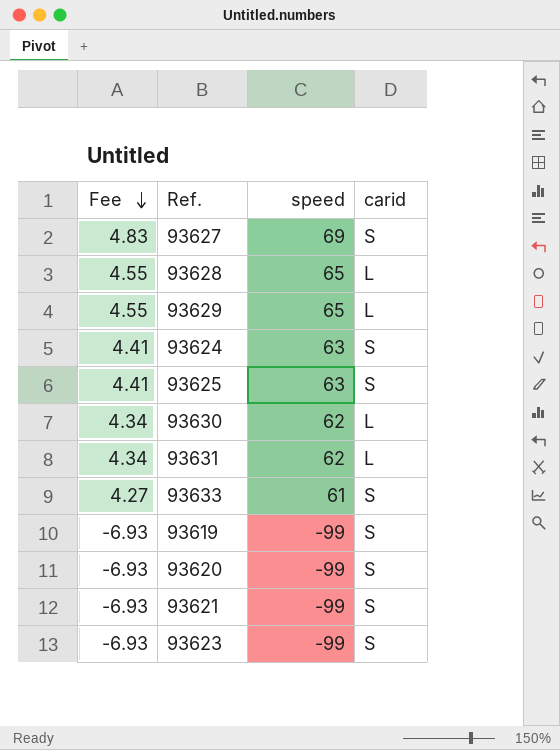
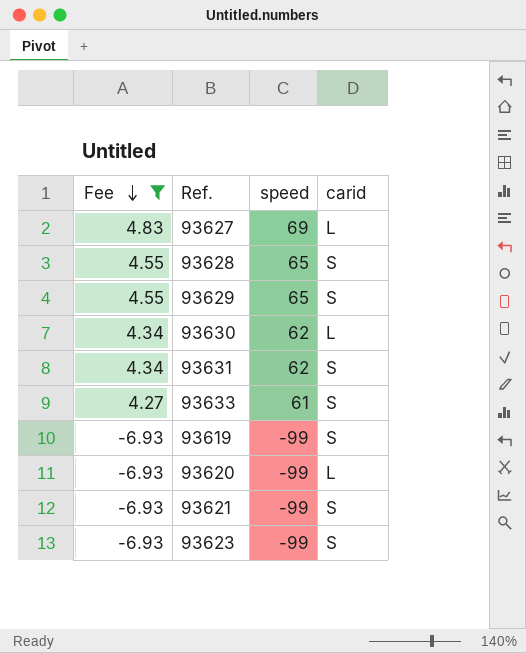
filter: none -> Fee != 4.41
93627 | carid: S -> L
93628 | carid: L -> S
93629 | carid: L -> S
93631 | carid: L -> S
93620 | carid: S -> L

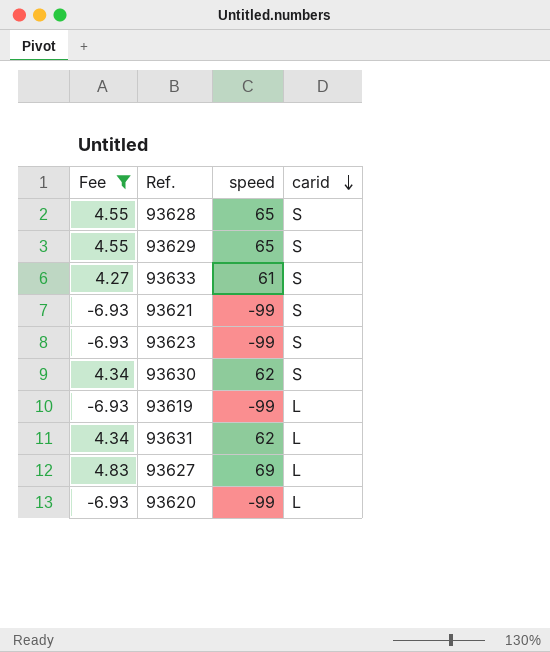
row order: Fee descending -> carid descending
93630 | carid: L -> S
93619 | carid: S -> L
93631 | carid: S -> L

